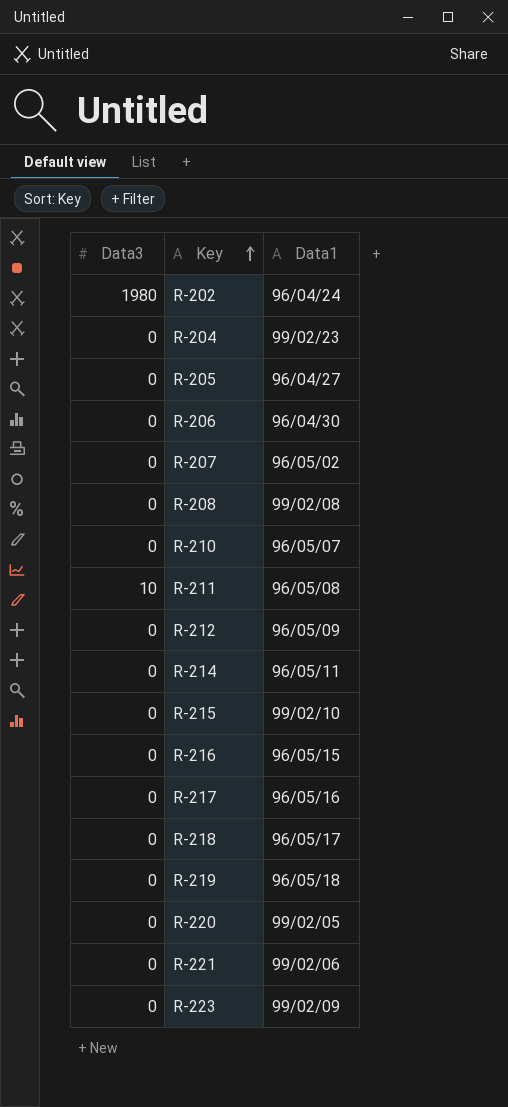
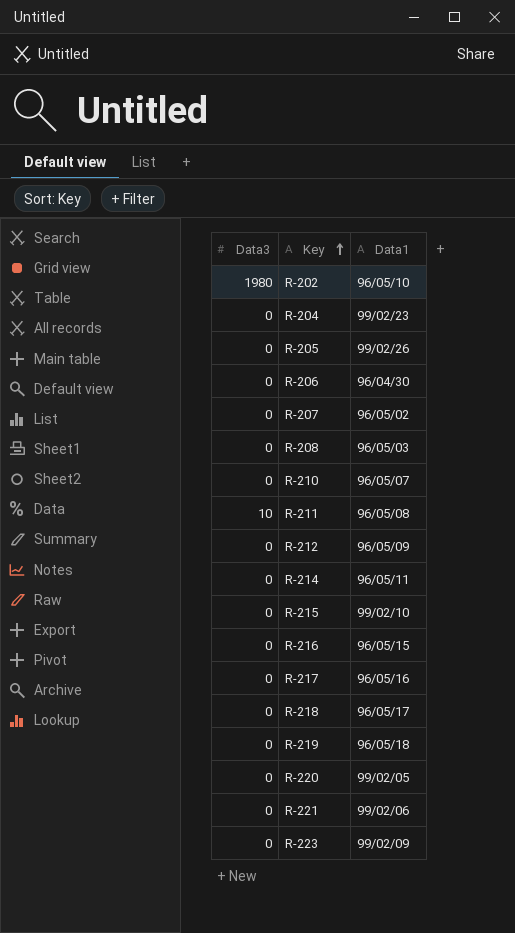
R-202 | Data1: 96/04/24 -> 96/05/10
R-205 | Data1: 96/04/27 -> 99/02/26
R-208 | Data1: 99/02/08 -> 96/05/03

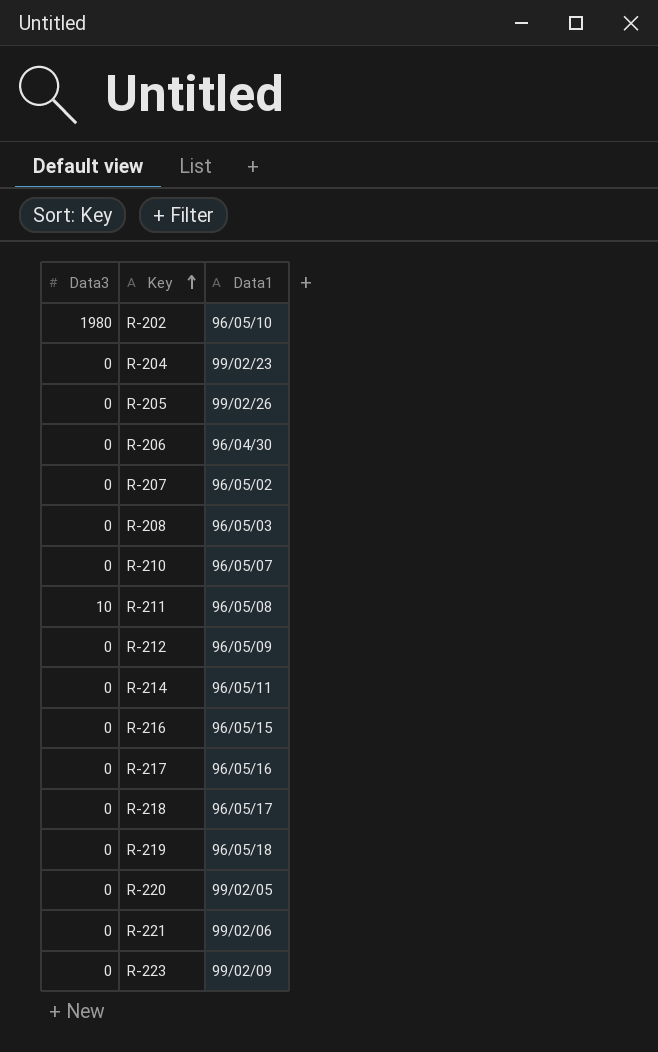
row R-215: 0 | 99/02/10 -> none

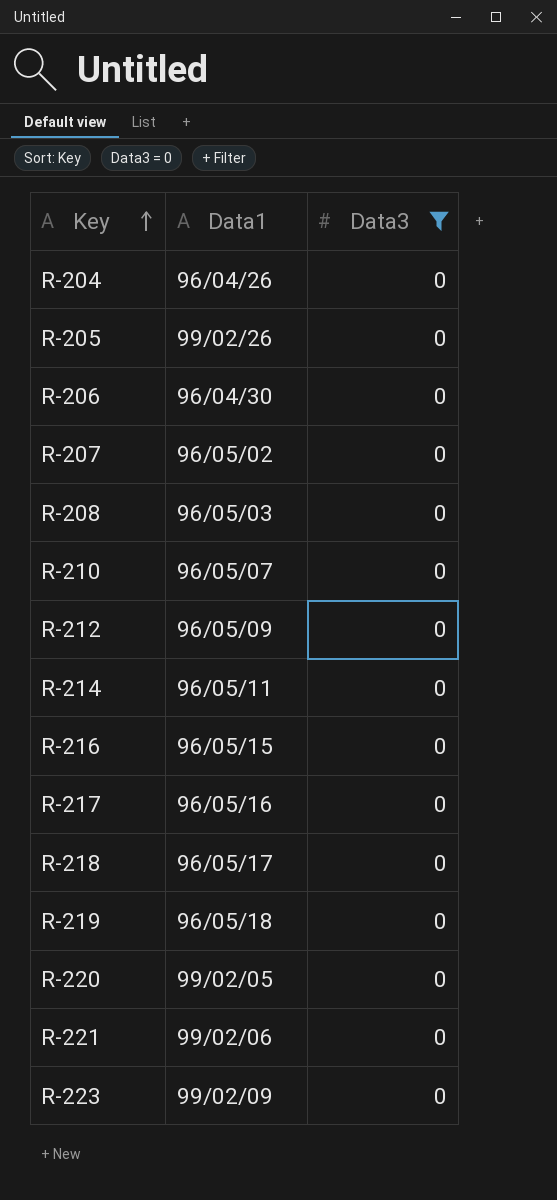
filter: none -> Data3 = 0
column Data3 | position: 1 -> 3
R-204 | Data1: 99/02/23 -> 96/04/26

